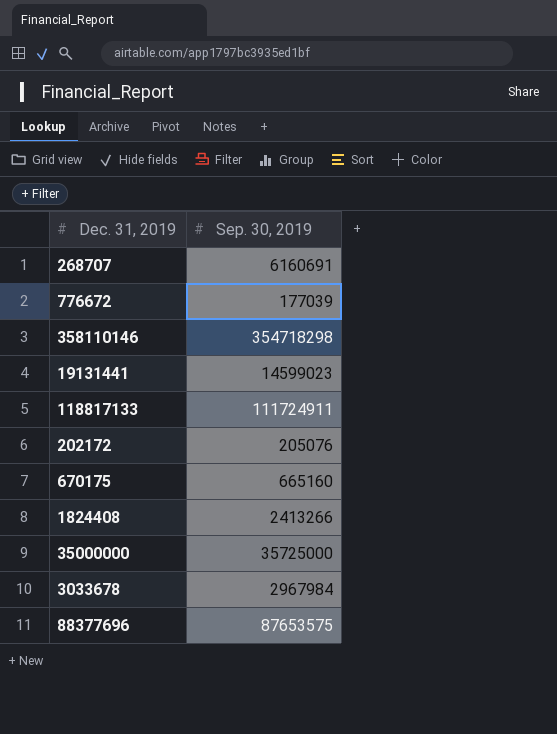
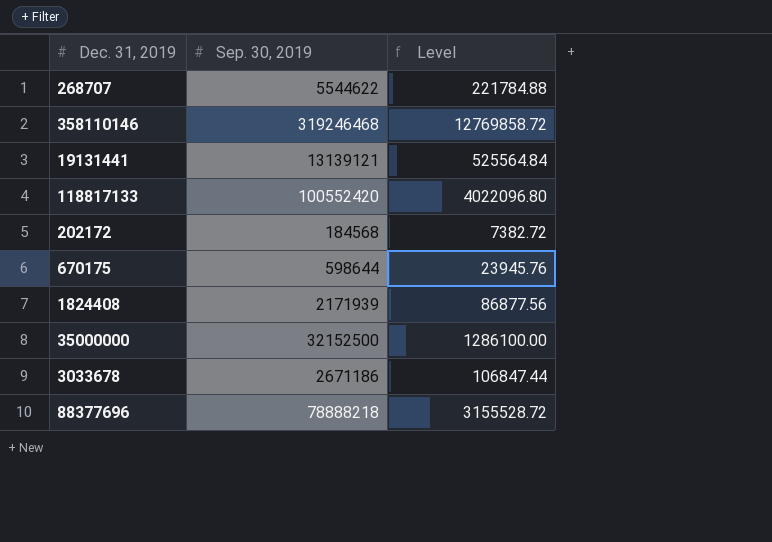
column Level | formula: none -> [Sep. 30, 2019] * 0.04
row 776672: 177039 -> none
268707 | Sep. 30, 2019: 6160691 -> 5544622
358110146 | Sep. 30, 2019: 354718298 -> 319246468
19131441 | Sep. 30, 2019: 14599023 -> 13139121
118817133 | Sep. 30, 2019: 111724911 -> 100552420
202172 | Sep. 30, 2019: 205076 -> 184568
670175 | Sep. 30, 2019: 665160 -> 598644
1824408 | Sep. 30, 2019: 2413266 -> 2171939
35000000 | Sep. 30, 2019: 35725000 -> 32152500
3033678 | Sep. 30, 2019: 2967984 -> 2671186
88377696 | Sep. 30, 2019: 87653575 -> 78888218

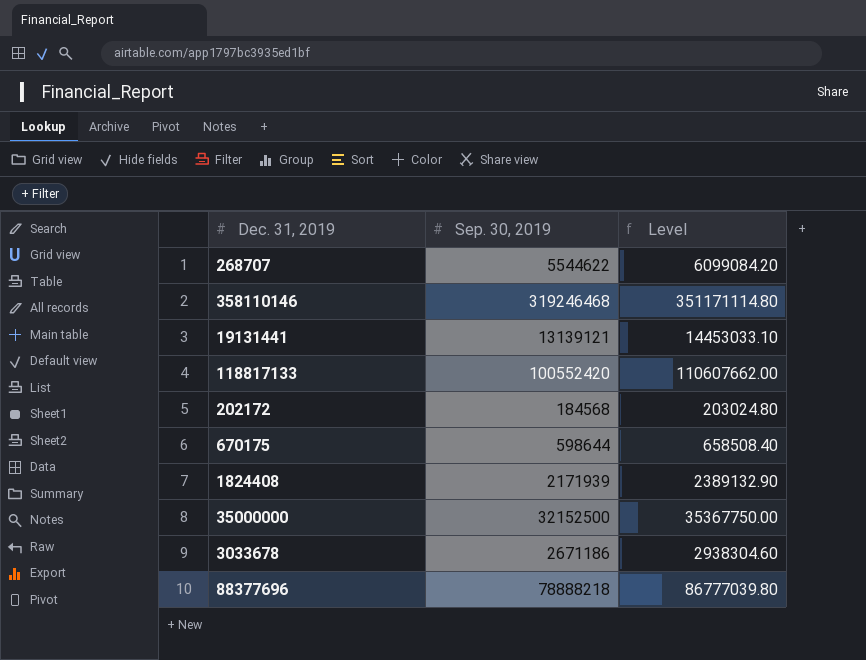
column Level | formula: [Sep. 30, 2019] * 0.04 -> [Sep. 30, 2019] * 1.1

